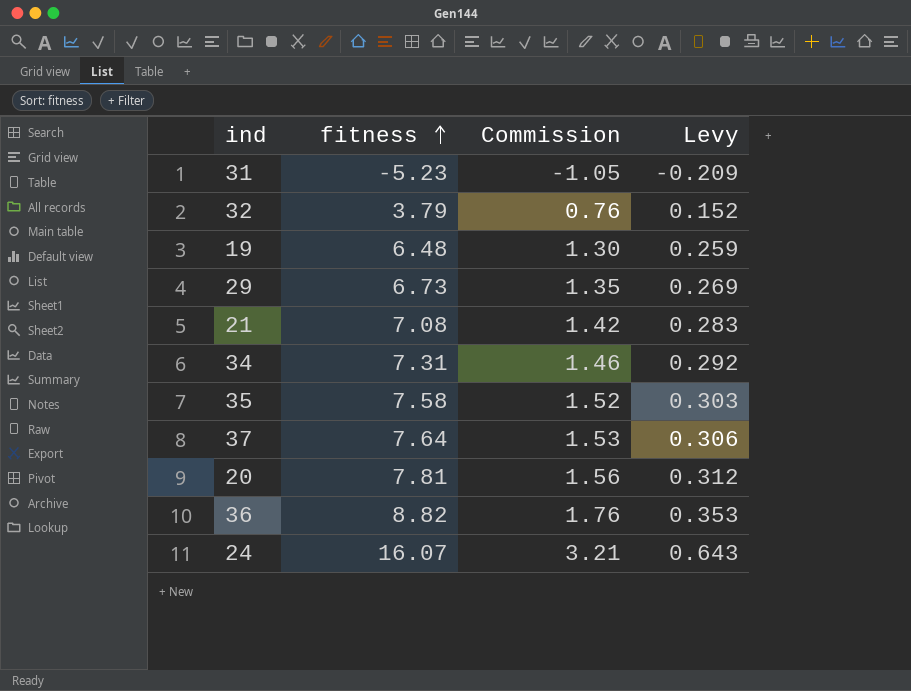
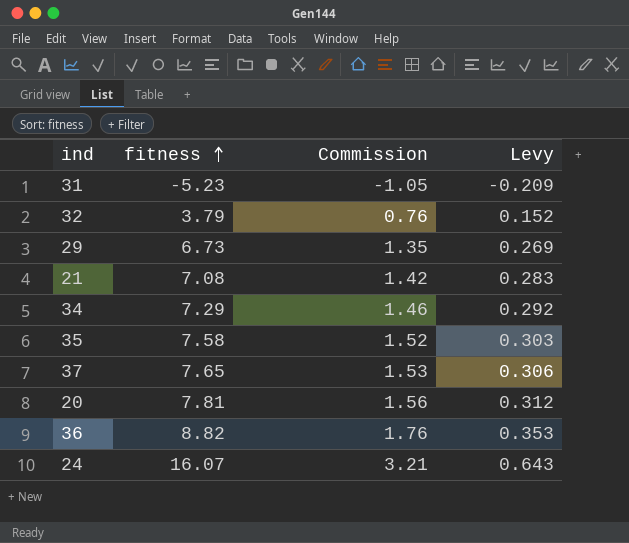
row 19: 6.48 | 1.30 | 0.259 -> none
34 | fitness: 7.31 -> 7.29
37 | fitness: 7.64 -> 7.65

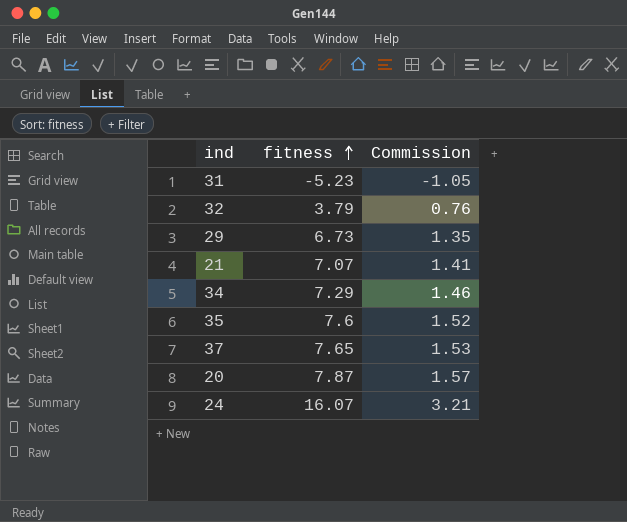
column Levy | formula: [fitness] * 0.04 -> none
row 36: 8.82 | 1.76 | 0.353 -> none
21 | fitness: 7.08 -> 7.07
21 | Commission: 1.42 -> 1.41
35 | fitness: 7.58 -> 7.6
20 | fitness: 7.81 -> 7.87
20 | Commission: 1.56 -> 1.57

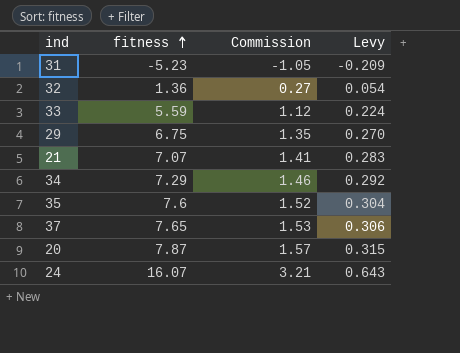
column Levy | formula: none -> [fitness] * 0.04
32 | fitness: 3.79 -> 1.36
32 | Commission: 0.76 -> 0.27
row 33: none -> 5.59 | 1.12 | 0.224
29 | fitness: 6.73 -> 6.75

